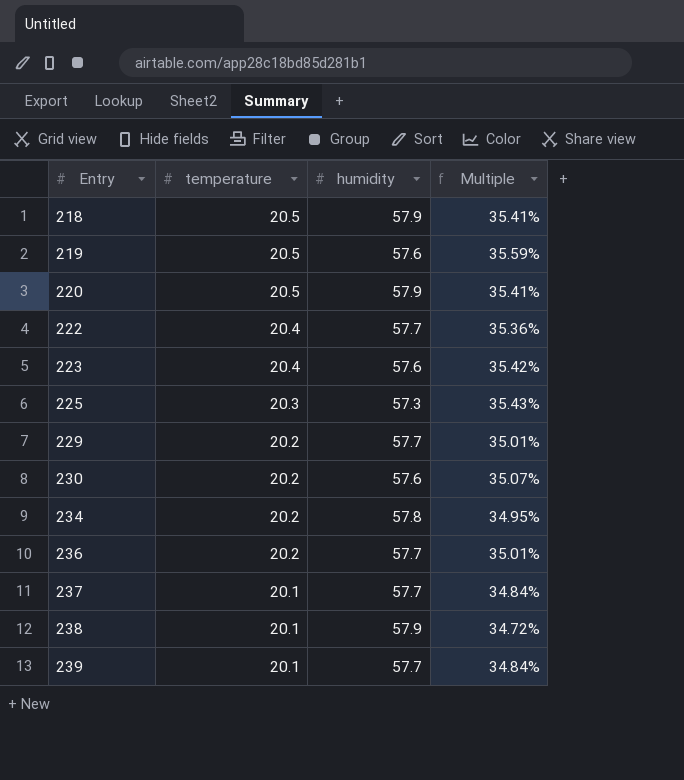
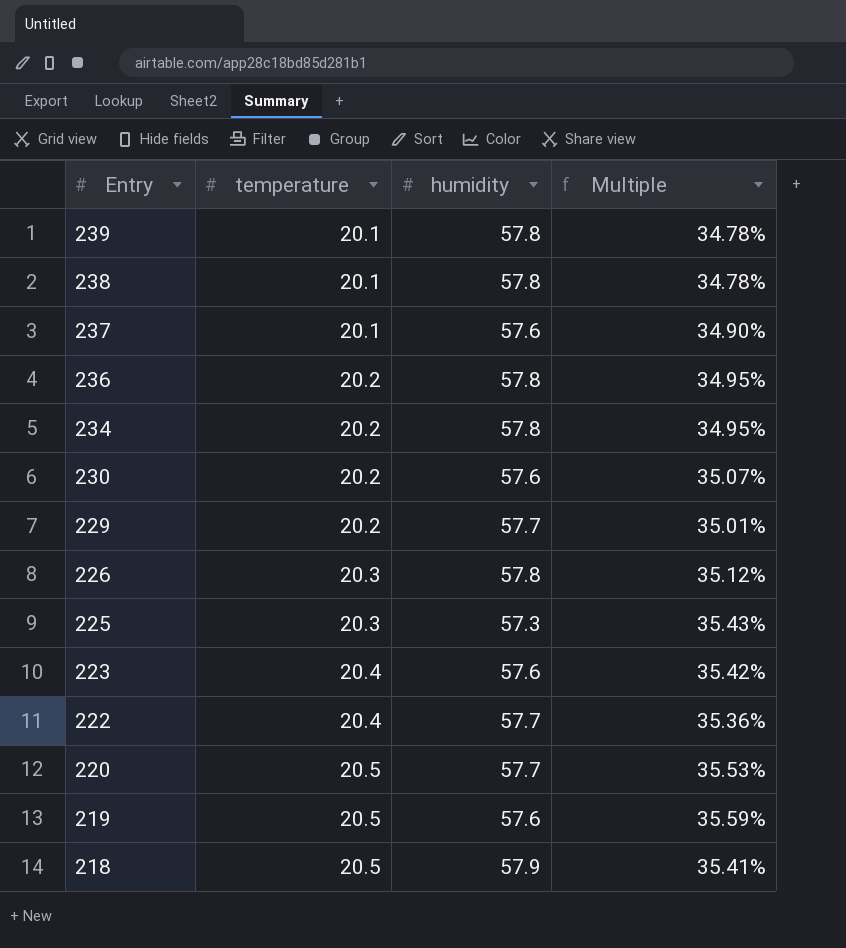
row order: Entry ascending -> Entry descending
239 | humidity: 57.7 -> 57.8
239 | Multiple: 34.84% -> 34.78%
238 | humidity: 57.9 -> 57.8
238 | Multiple: 34.72% -> 34.78%
237 | humidity: 57.7 -> 57.6
237 | Multiple: 34.84% -> 34.90%
236 | humidity: 57.7 -> 57.8
236 | Multiple: 35.01% -> 34.95%
row 226: none -> 20.3 | 57.8 | 35.12%
220 | humidity: 57.9 -> 57.7
220 | Multiple: 35.41% -> 35.53%

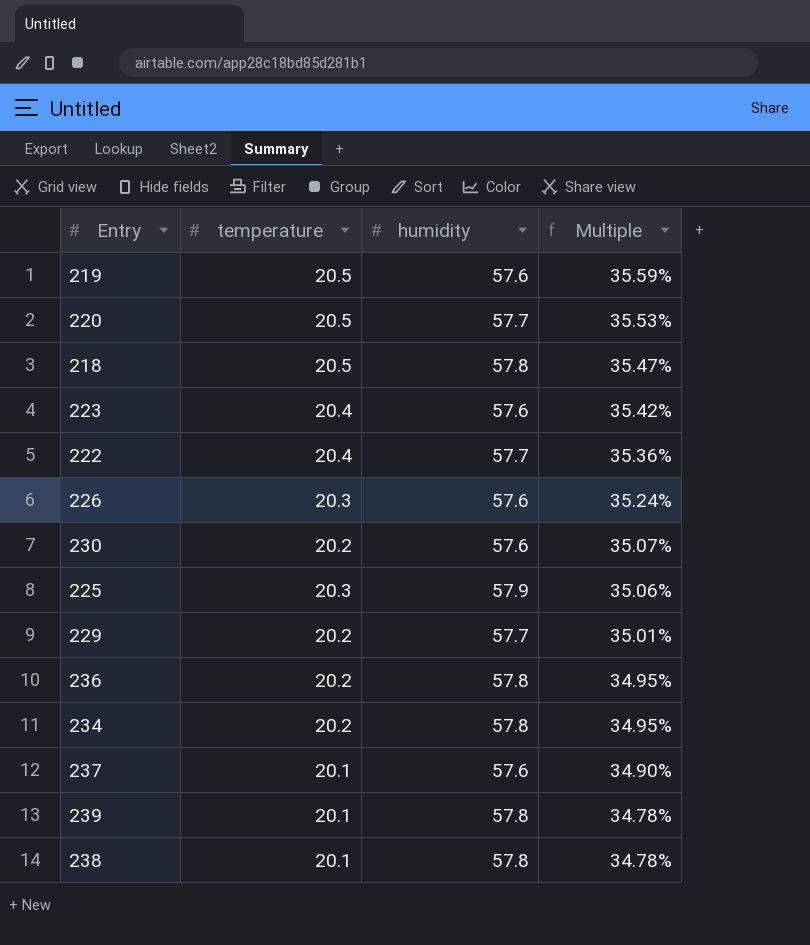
row order: Entry descending -> Multiple descending
218 | humidity: 57.9 -> 57.8
218 | Multiple: 35.41% -> 35.47%
226 | humidity: 57.8 -> 57.6
226 | Multiple: 35.12% -> 35.24%
225 | humidity: 57.3 -> 57.9
225 | Multiple: 35.43% -> 35.06%

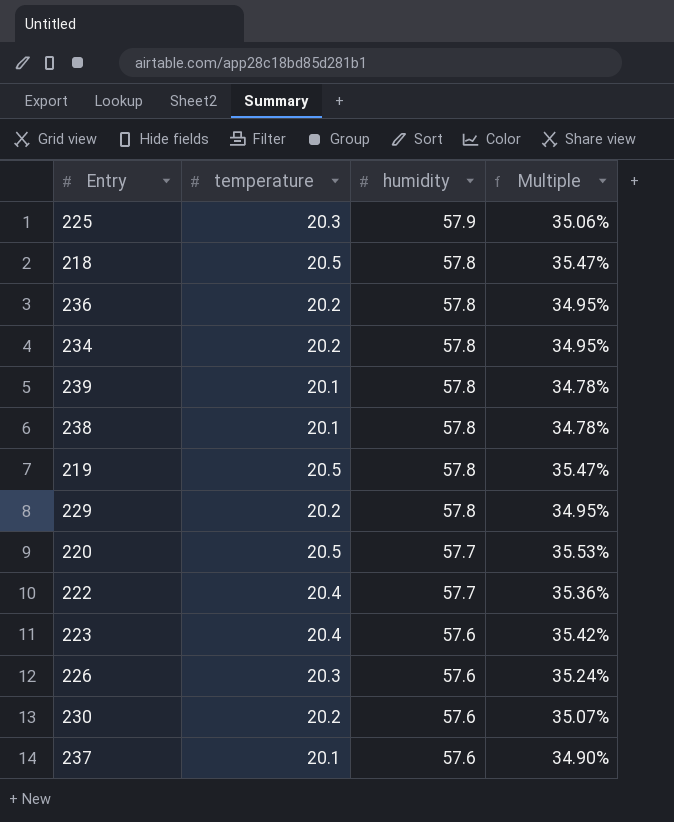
row order: Multiple descending -> humidity descending
219 | humidity: 57.6 -> 57.8
219 | Multiple: 35.59% -> 35.47%
229 | humidity: 57.7 -> 57.8
229 | Multiple: 35.01% -> 34.95%

